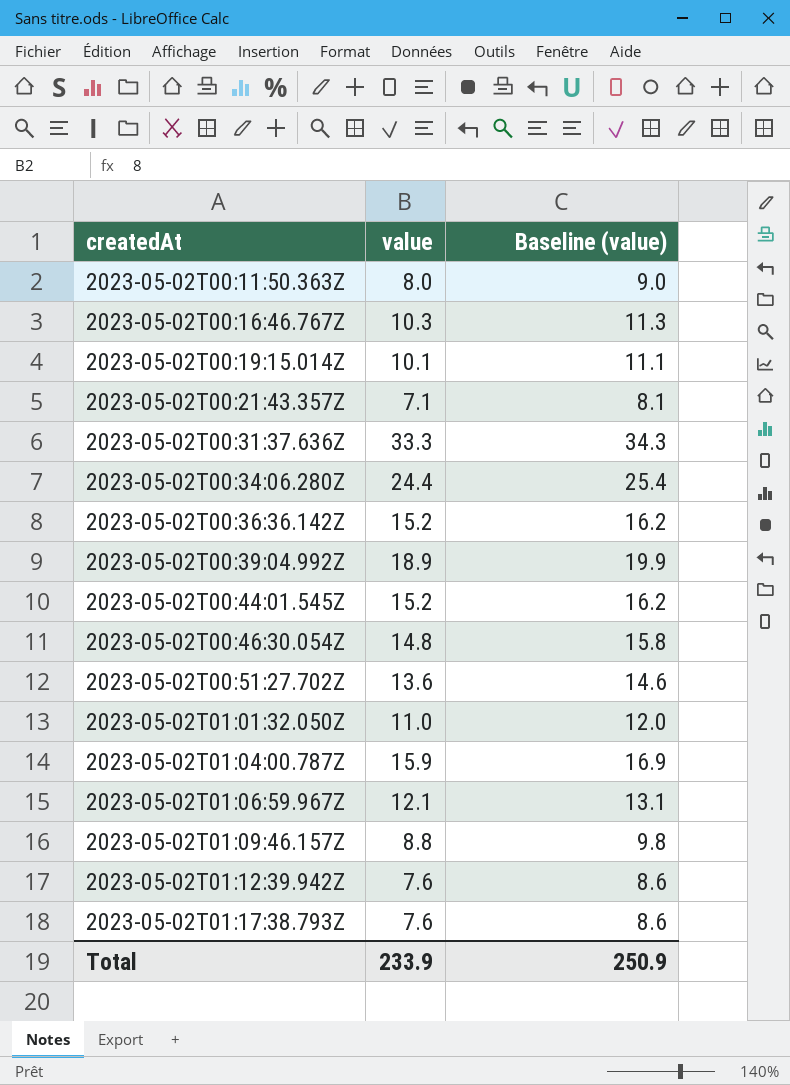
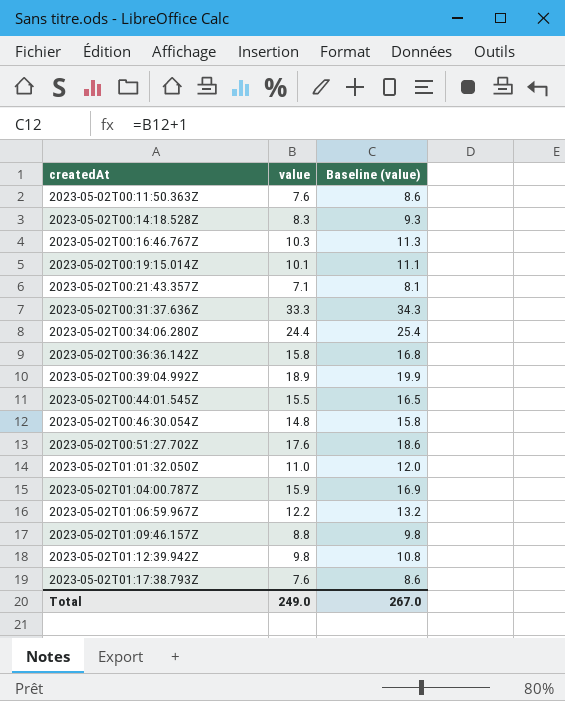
2023-05-02T00:11:50.363Z | value: 8.0 -> 7.6
2023-05-02T00:11:50.363Z | Baseline (value): 9.0 -> 8.6
row 2023-05-02T00:14:18.528Z: none -> 8.3 | 9.3
2023-05-02T00:36:36.142Z | value: 15.2 -> 15.8
2023-05-02T00:36:36.142Z | Baseline (value): 16.2 -> 16.8
2023-05-02T00:44:01.545Z | value: 15.2 -> 15.5
2023-05-02T00:44:01.545Z | Baseline (value): 16.2 -> 16.5
2023-05-02T00:51:27.702Z | value: 13.6 -> 17.6
2023-05-02T00:51:27.702Z | Baseline (value): 14.6 -> 18.6
2023-05-02T01:06:59.967Z | value: 12.1 -> 12.2
2023-05-02T01:06:59.967Z | Baseline (value): 13.1 -> 13.2
2023-05-02T01:12:39.942Z | value: 7.6 -> 9.8
2023-05-02T01:12:39.942Z | Baseline (value): 8.6 -> 10.8
Total | value: 233.9 -> 249.0
Total | Baseline (value): 250.9 -> 267.0

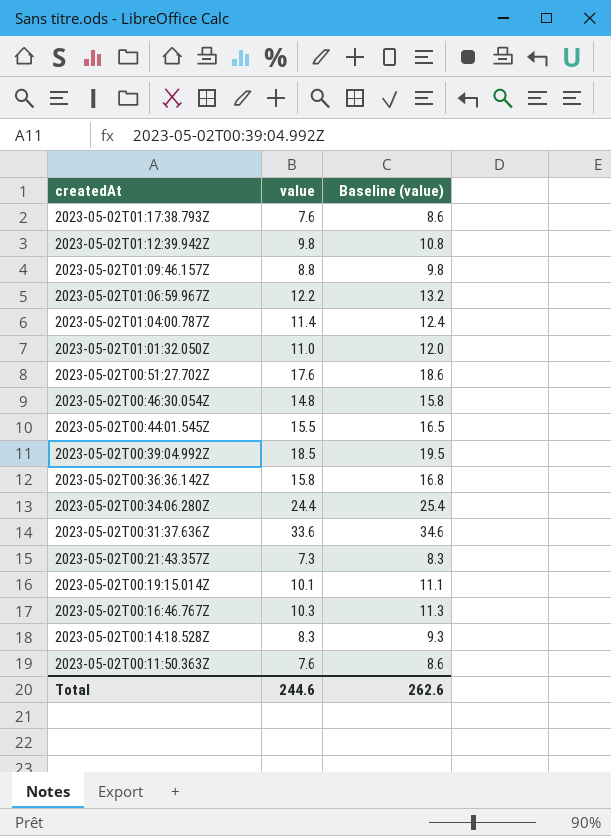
row order: createdAt ascending -> createdAt descending
2023-05-02T01:04:00.787Z | value: 15.9 -> 11.4
2023-05-02T01:04:00.787Z | Baseline (value): 16.9 -> 12.4
2023-05-02T00:39:04.992Z | value: 18.9 -> 18.5
2023-05-02T00:39:04.992Z | Baseline (value): 19.9 -> 19.5
2023-05-02T00:31:37.636Z | value: 33.3 -> 33.6
2023-05-02T00:31:37.636Z | Baseline (value): 34.3 -> 34.6
2023-05-02T00:21:43.357Z | value: 7.1 -> 7.3
2023-05-02T00:21:43.357Z | Baseline (value): 8.1 -> 8.3
Total | value: 249.0 -> 244.6
Total | Baseline (value): 267.0 -> 262.6

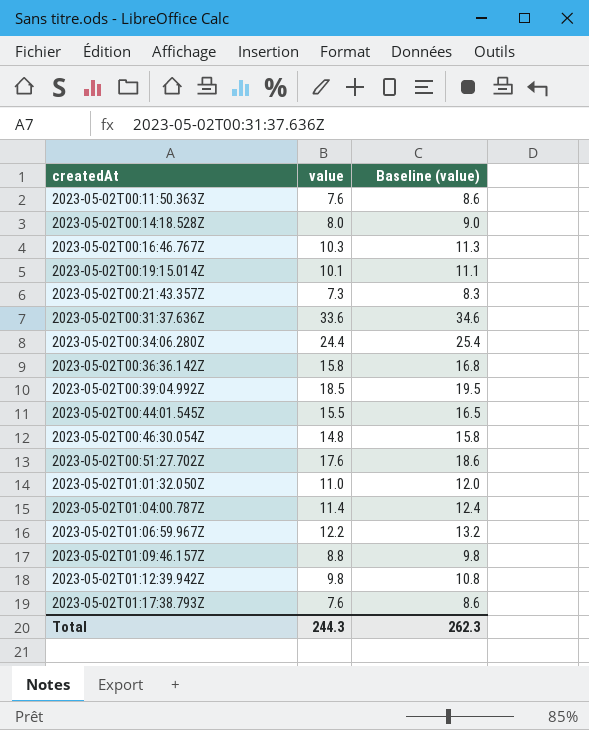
row order: createdAt descending -> createdAt ascending
2023-05-02T00:14:18.528Z | value: 8.3 -> 8.0
2023-05-02T00:14:18.528Z | Baseline (value): 9.3 -> 9.0
Total | value: 244.6 -> 244.3
Total | Baseline (value): 262.6 -> 262.3

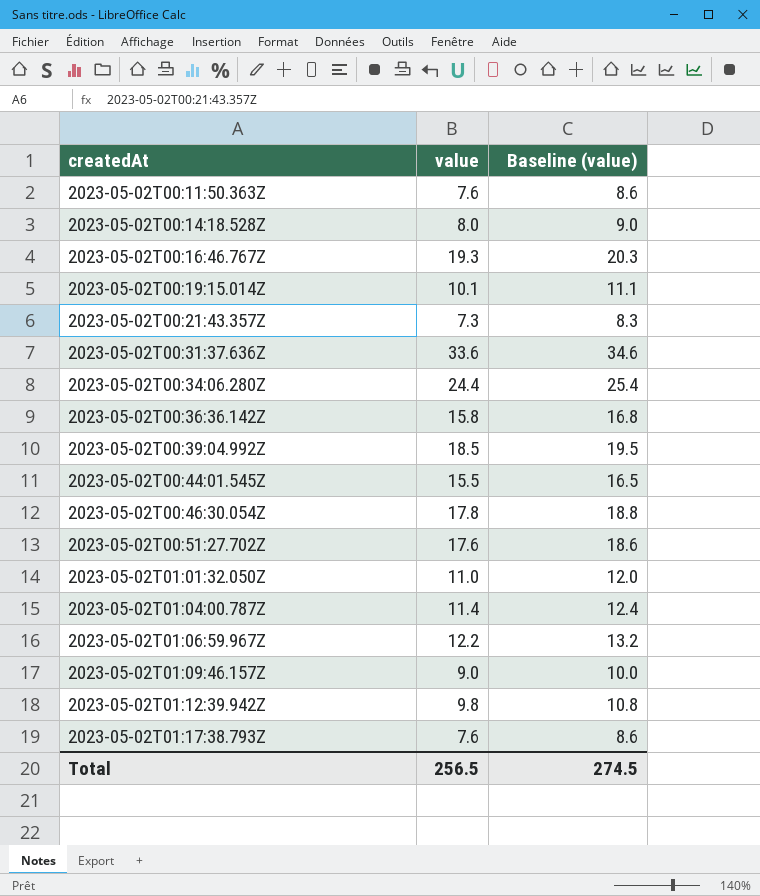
2023-05-02T00:16:46.767Z | value: 10.3 -> 19.3
2023-05-02T00:16:46.767Z | Baseline (value): 11.3 -> 20.3
2023-05-02T00:46:30.054Z | value: 14.8 -> 17.8
2023-05-02T00:46:30.054Z | Baseline (value): 15.8 -> 18.8
2023-05-02T01:09:46.157Z | value: 8.8 -> 9.0
2023-05-02T01:09:46.157Z | Baseline (value): 9.8 -> 10.0
Total | value: 244.3 -> 256.5
Total | Baseline (value): 262.3 -> 274.5

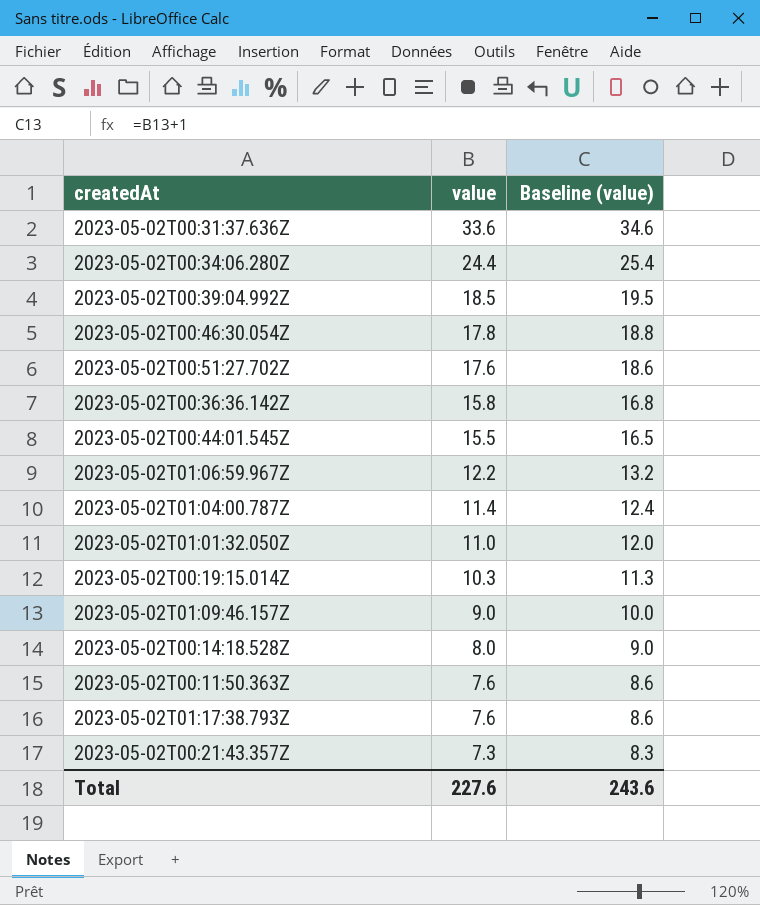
row order: createdAt ascending -> value descending
row 2023-05-02T00:16:46.767Z: 19.3 | 20.3 -> none
row 2023-05-02T01:12:39.942Z: 9.8 | 10.8 -> none
2023-05-02T00:19:15.014Z | value: 10.1 -> 10.3
2023-05-02T00:19:15.014Z | Baseline (value): 11.1 -> 11.3
Total | value: 256.5 -> 227.6
Total | Baseline (value): 274.5 -> 243.6

